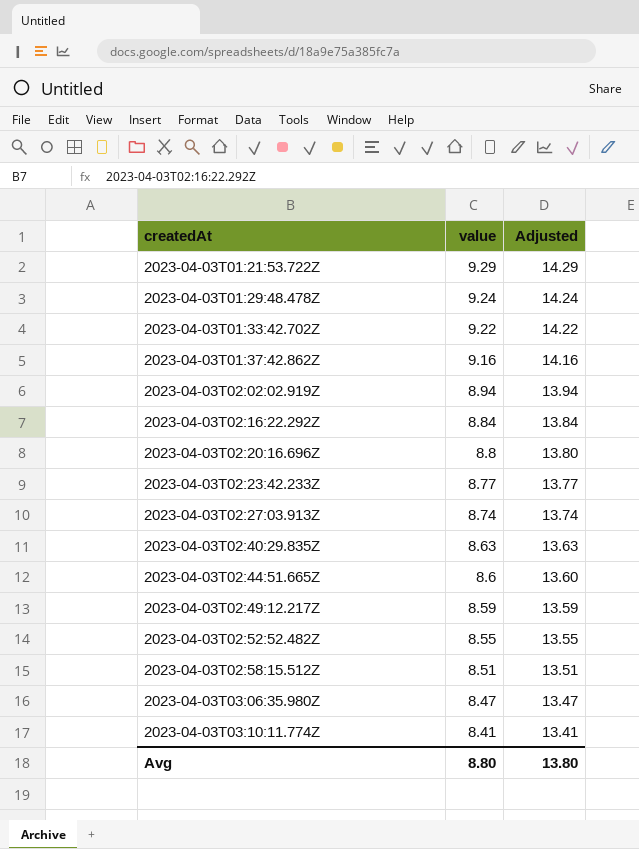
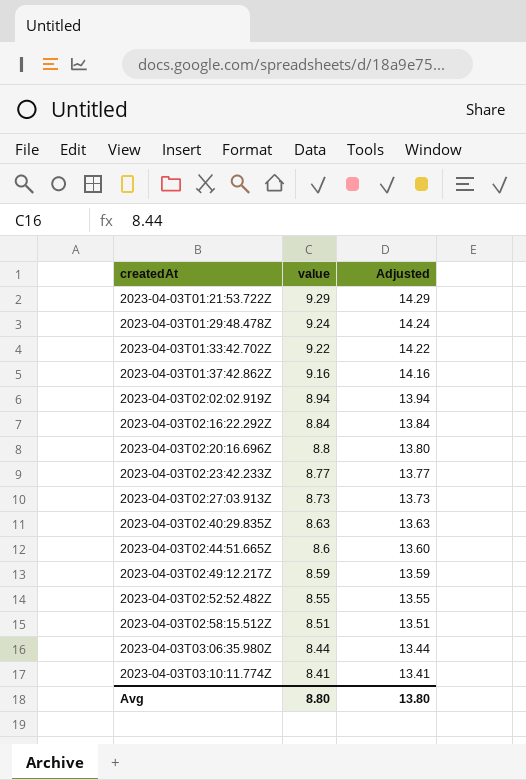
2023-04-03T02:27:03.913Z | value: 8.74 -> 8.73
2023-04-03T02:27:03.913Z | Adjusted: 13.74 -> 13.73
2023-04-03T03:06:35.980Z | value: 8.47 -> 8.44
2023-04-03T03:06:35.980Z | Adjusted: 13.47 -> 13.44

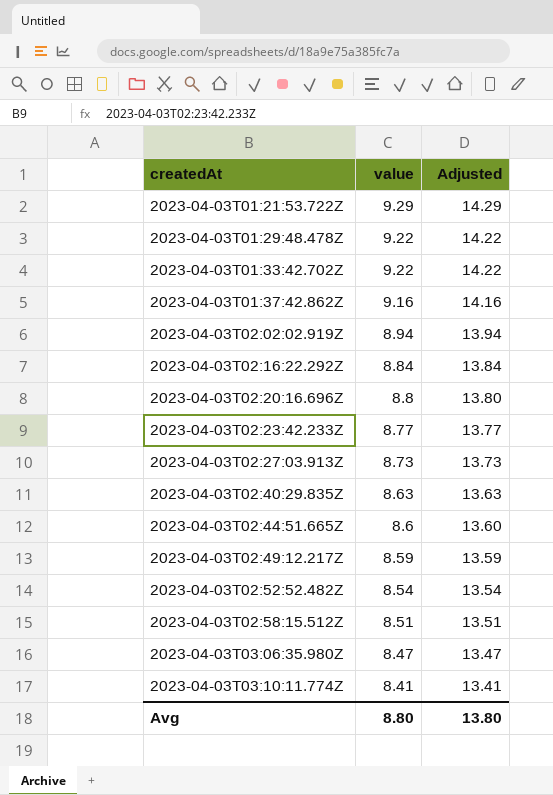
2023-04-03T01:29:48.478Z | value: 9.24 -> 9.22
2023-04-03T01:29:48.478Z | Adjusted: 14.24 -> 14.22
2023-04-03T02:52:52.482Z | value: 8.55 -> 8.54
2023-04-03T02:52:52.482Z | Adjusted: 13.55 -> 13.54
2023-04-03T03:06:35.980Z | value: 8.44 -> 8.47
2023-04-03T03:06:35.980Z | Adjusted: 13.44 -> 13.47

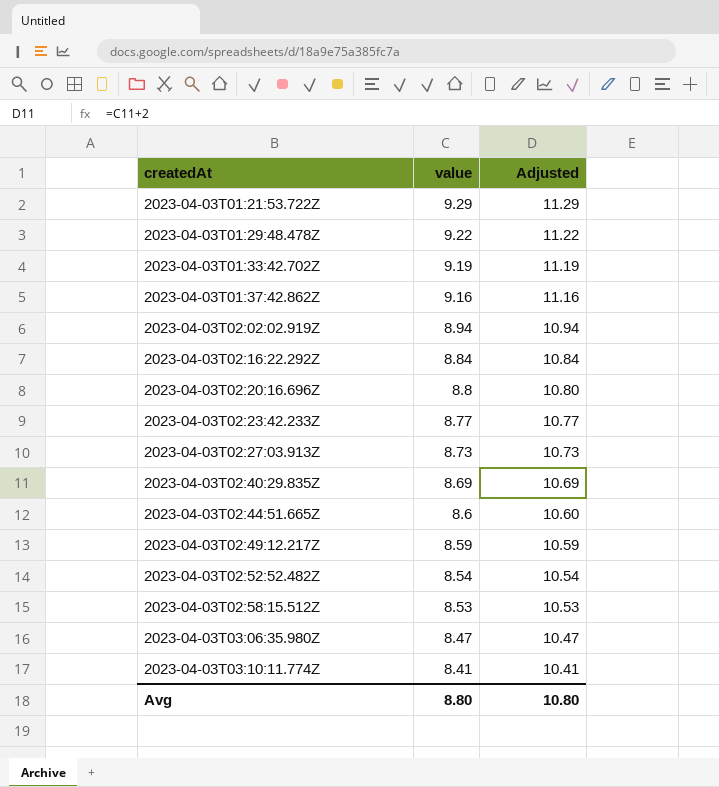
column Adjusted | formula: [value] + 5 -> [value] + 2
2023-04-03T01:33:42.702Z | value: 9.22 -> 9.19
2023-04-03T02:40:29.835Z | value: 8.63 -> 8.69
2023-04-03T02:58:15.512Z | value: 8.51 -> 8.53
Avg | Adjusted: 13.80 -> 10.80

